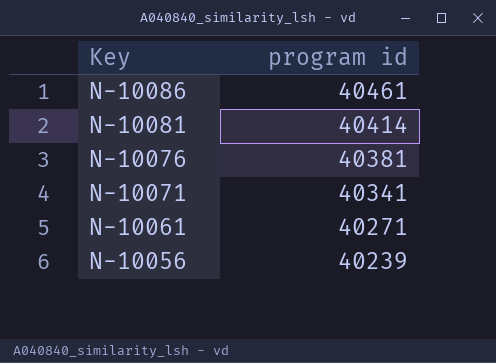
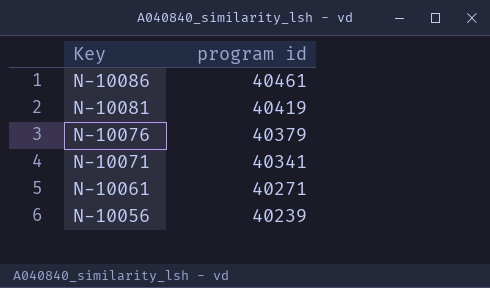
N-10081 | program id: 40414 -> 40419
N-10076 | program id: 40381 -> 40379

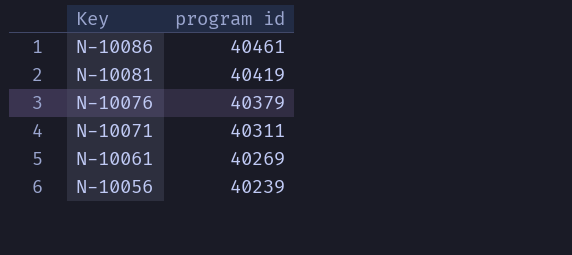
N-10071 | program id: 40341 -> 40311
N-10061 | program id: 40271 -> 40269

